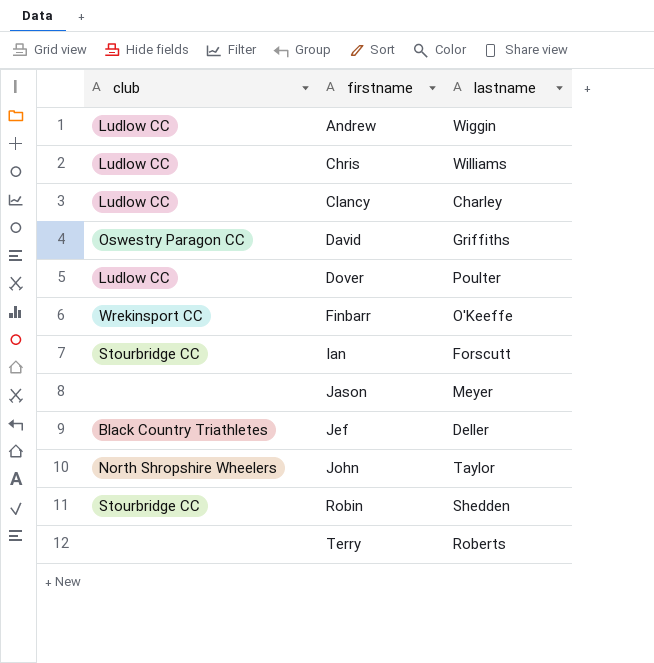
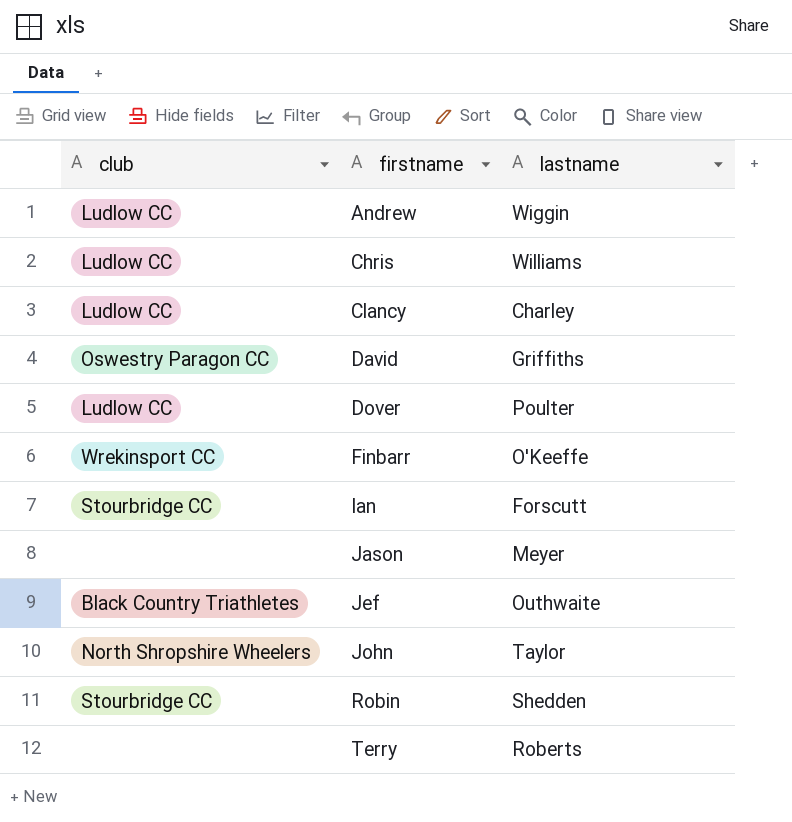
Jef | lastname: Deller -> Outhwaite

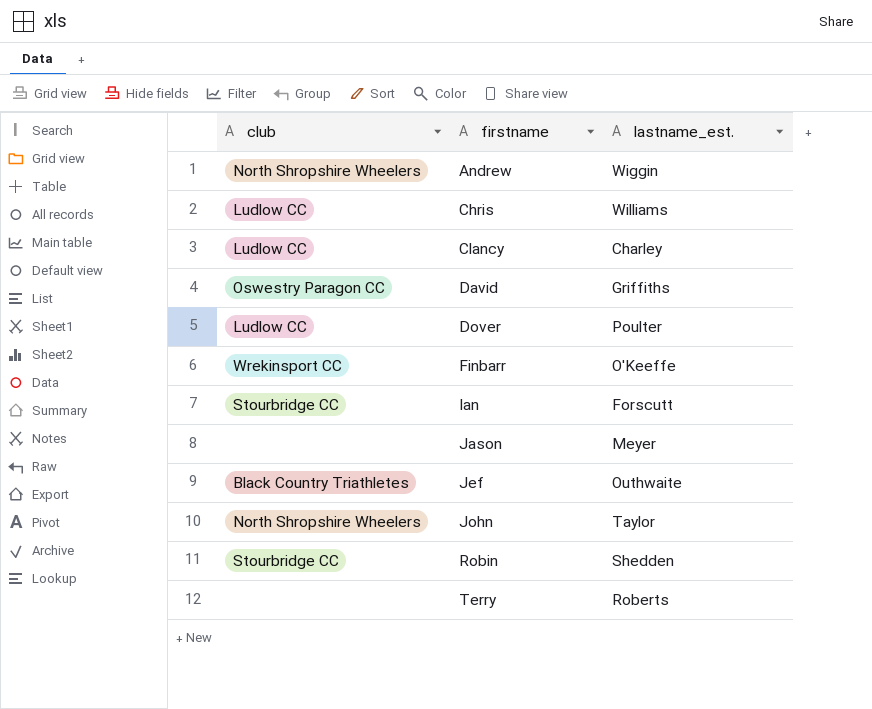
column name: lastname -> lastname_est.
Andrew | club: Ludlow CC -> North Shropshire Wheelers

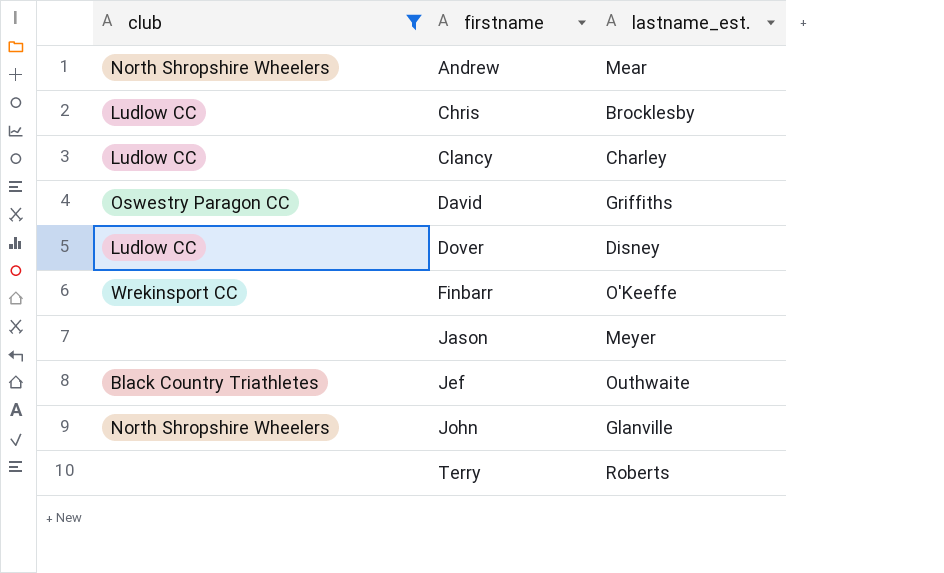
filter: none -> club != Stourbridge CC
Andrew | lastname_est.: Wiggin -> Mear
Chris | lastname_est.: Williams -> Brocklesby
Dover | lastname_est.: Poulter -> Disney
John | lastname_est.: Taylor -> Glanville

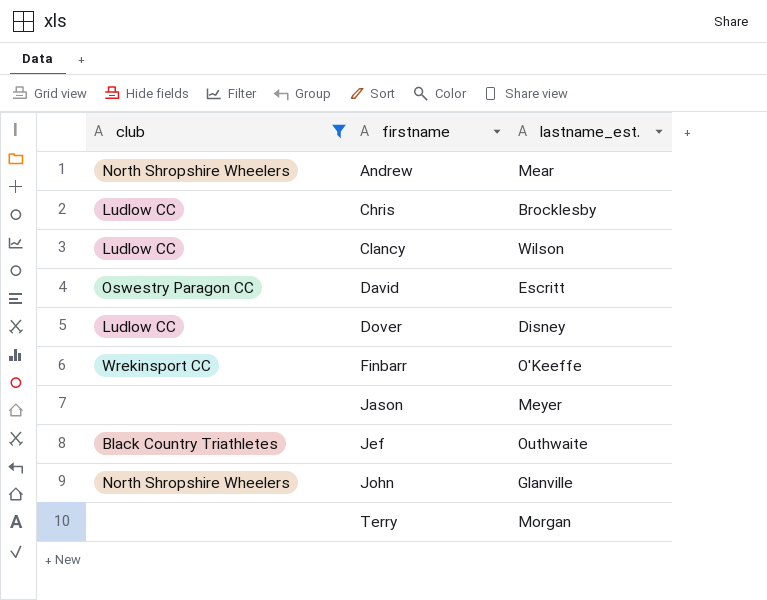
Clancy | lastname_est.: Charley -> Wilson
David | lastname_est.: Griffiths -> Escritt
Terry | lastname_est.: Roberts -> Morgan

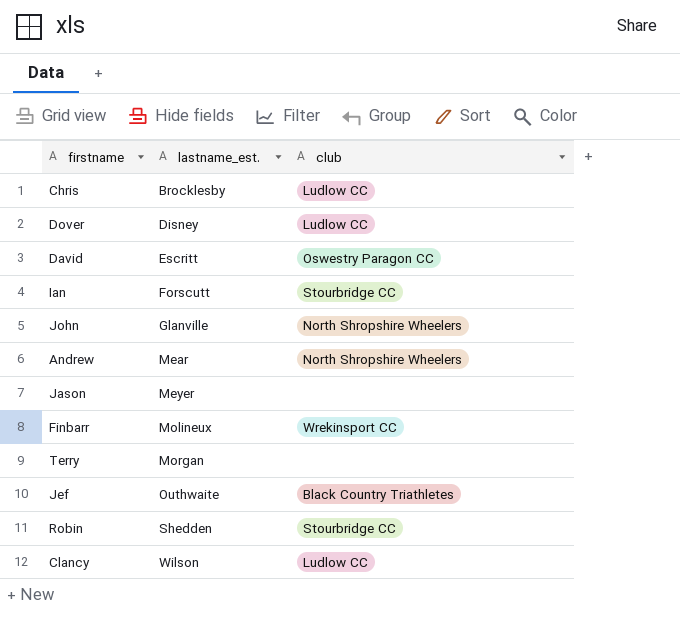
filter: club != Stourbridge CC -> none
row order: firstname ascending -> lastname_est. ascending
column club | position: 1 -> 3
Finbarr | lastname_est.: O'Keeffe -> Molineux

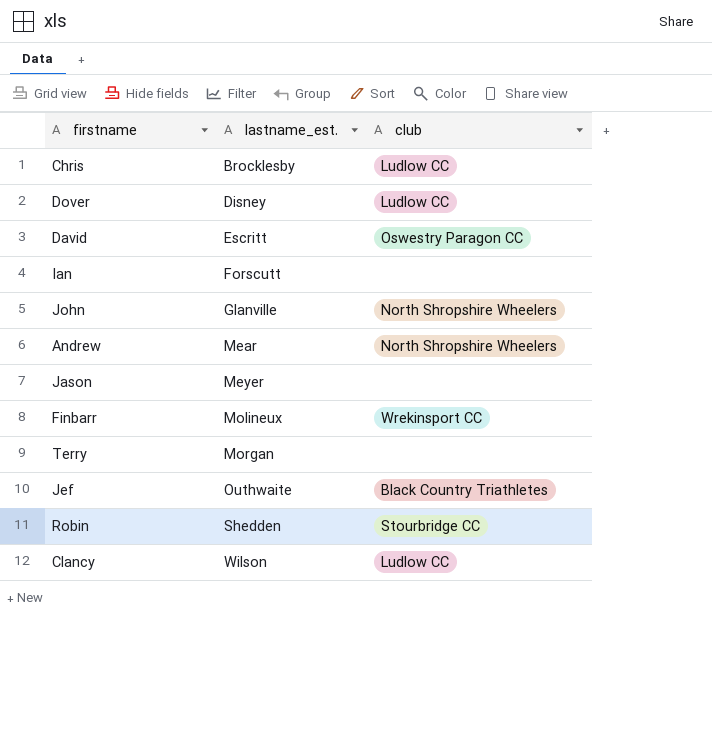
Ian | club: Stourbridge CC -> none

